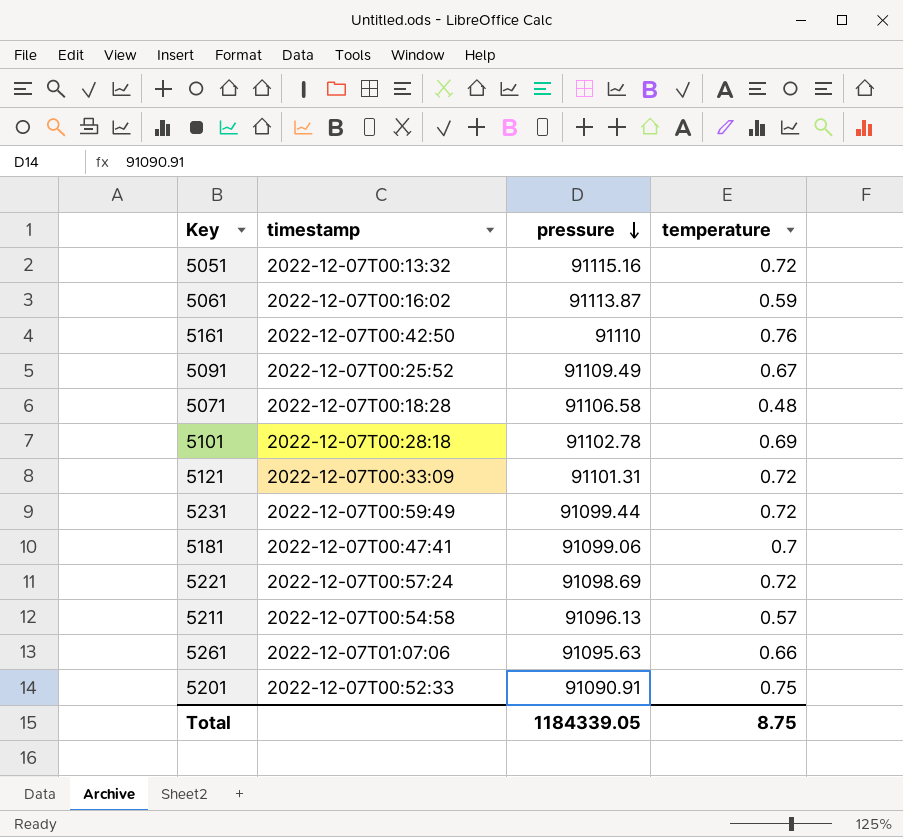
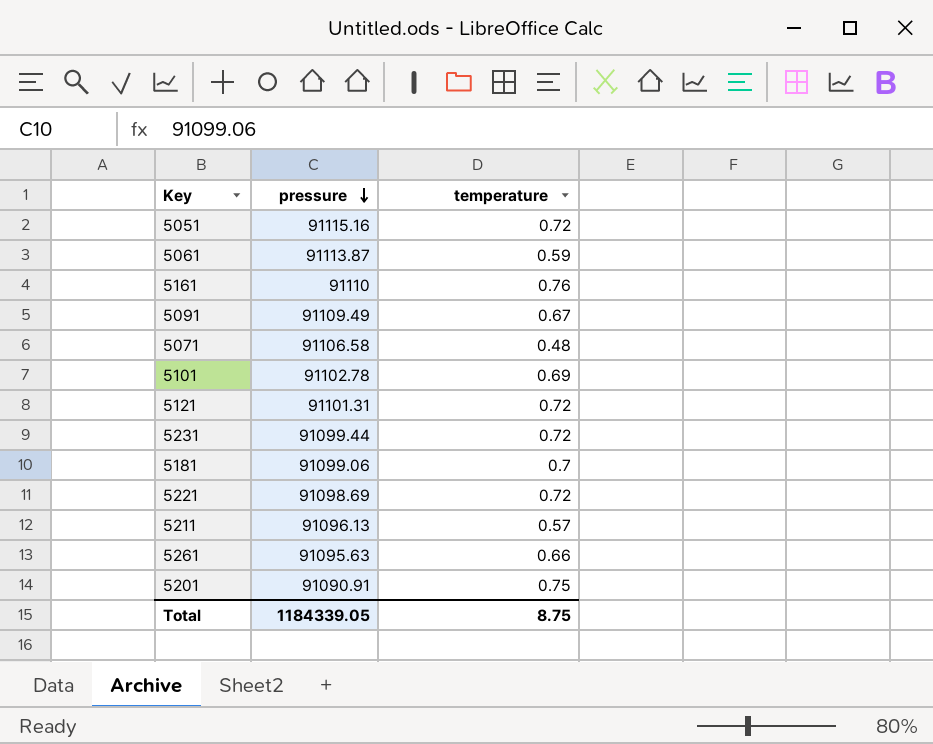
column timestamp | position: 2 -> none

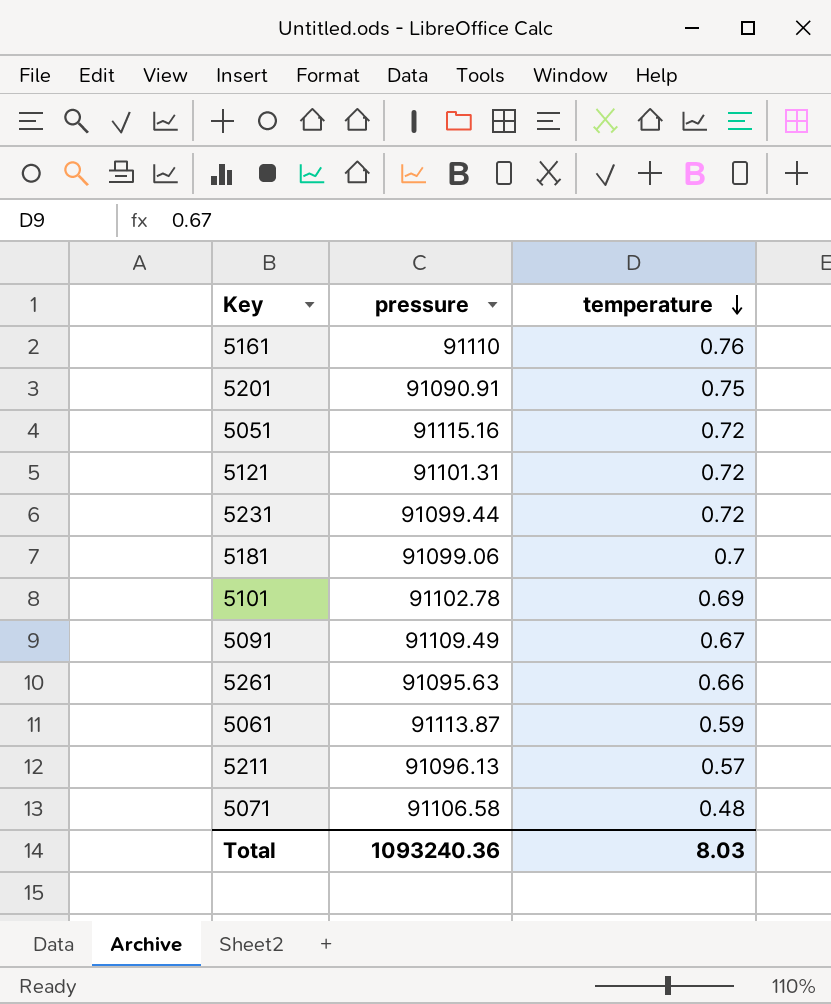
row order: pressure descending -> temperature descending
row 5221: 91098.69 | 0.72 -> none
Total | pressure: 1184339.05 -> 1093240.36
Total | temperature: 8.75 -> 8.03

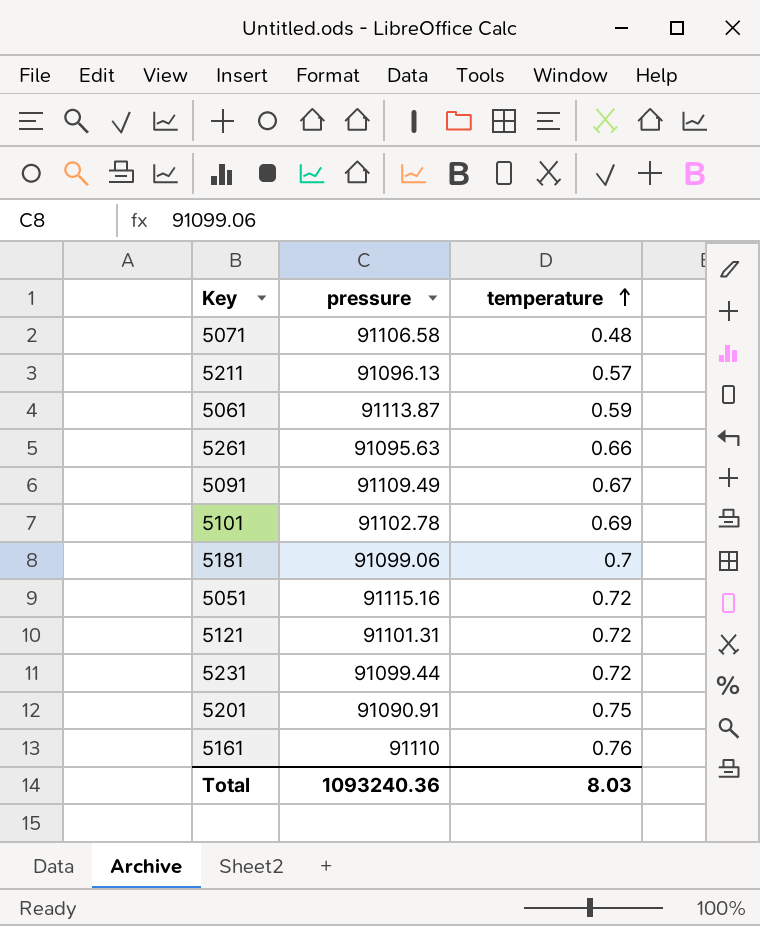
row order: temperature descending -> temperature ascending

